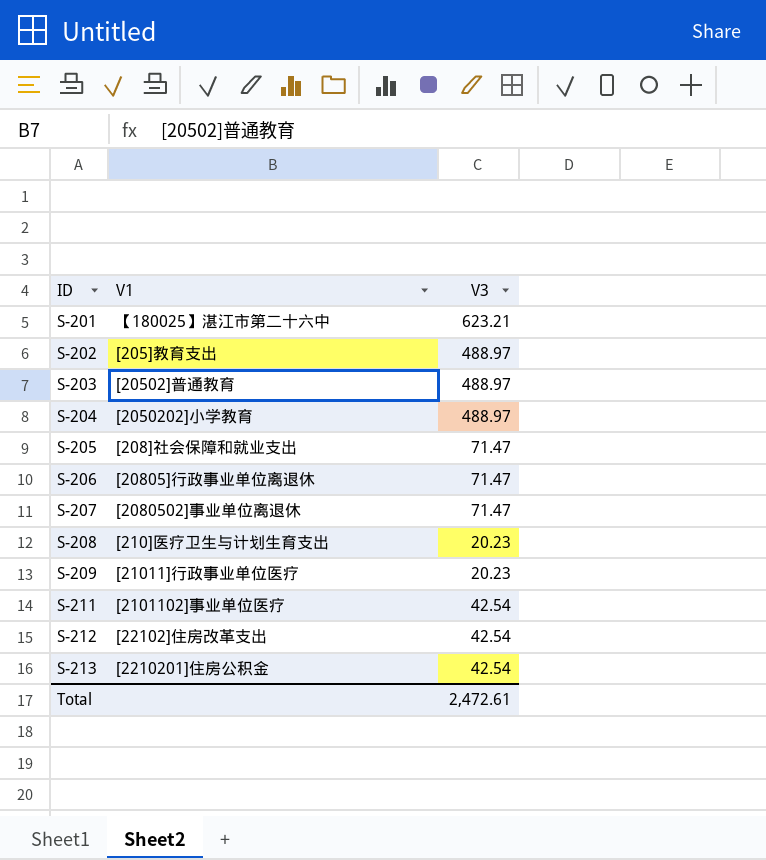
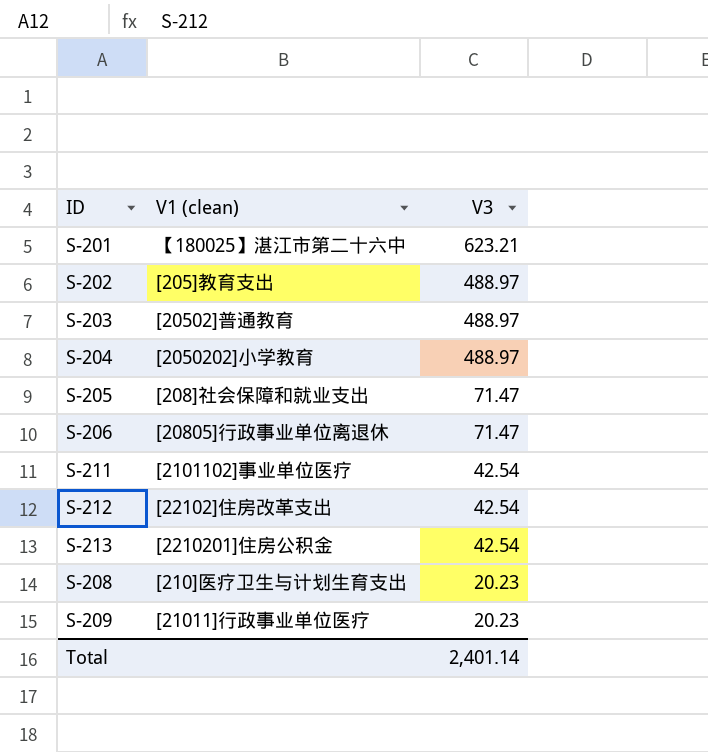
row order: ID ascending -> V3 descending
column name: V1 -> V1 (clean)
row S-207: [2080502]事业单位离退休 | 71.47 -> none
Total | V3: 2,472.61 -> 2,401.14

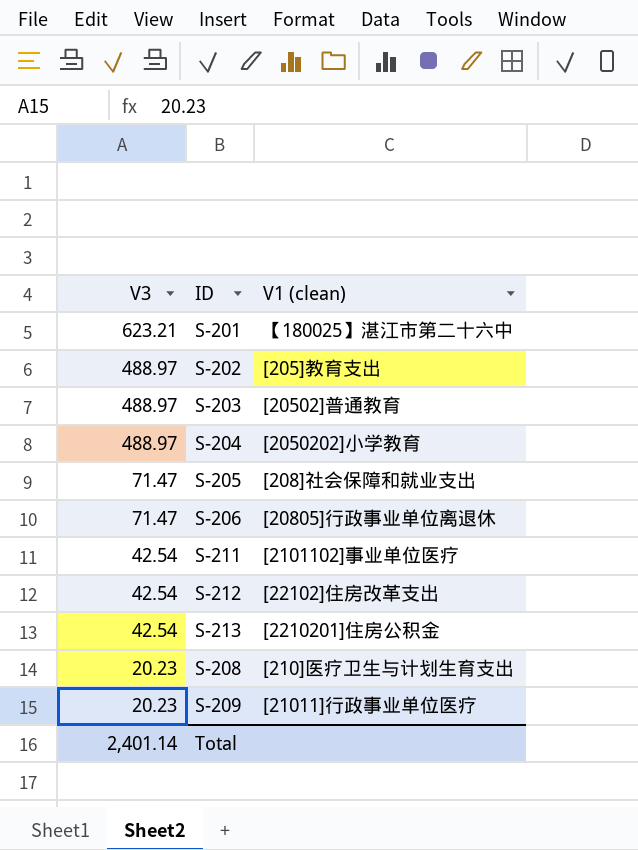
column V3 | position: 3 -> 1

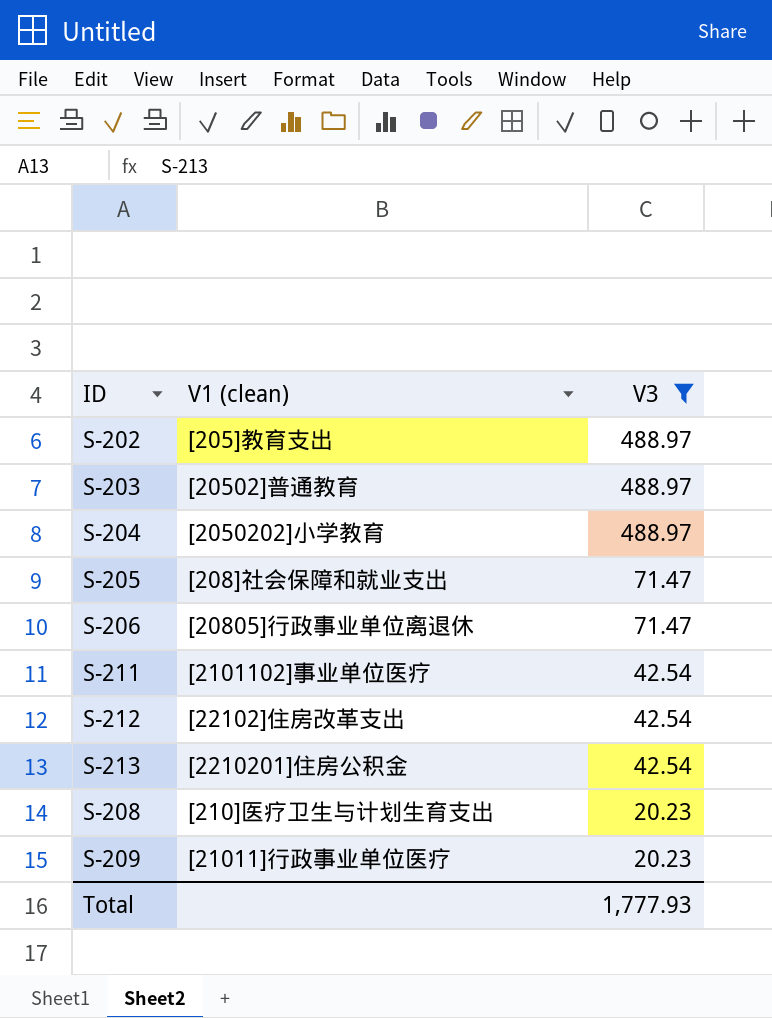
filter: none -> V3 != 623.21
column V3 | position: 1 -> 3
Total | V3: 2,401.14 -> 1,777.93

